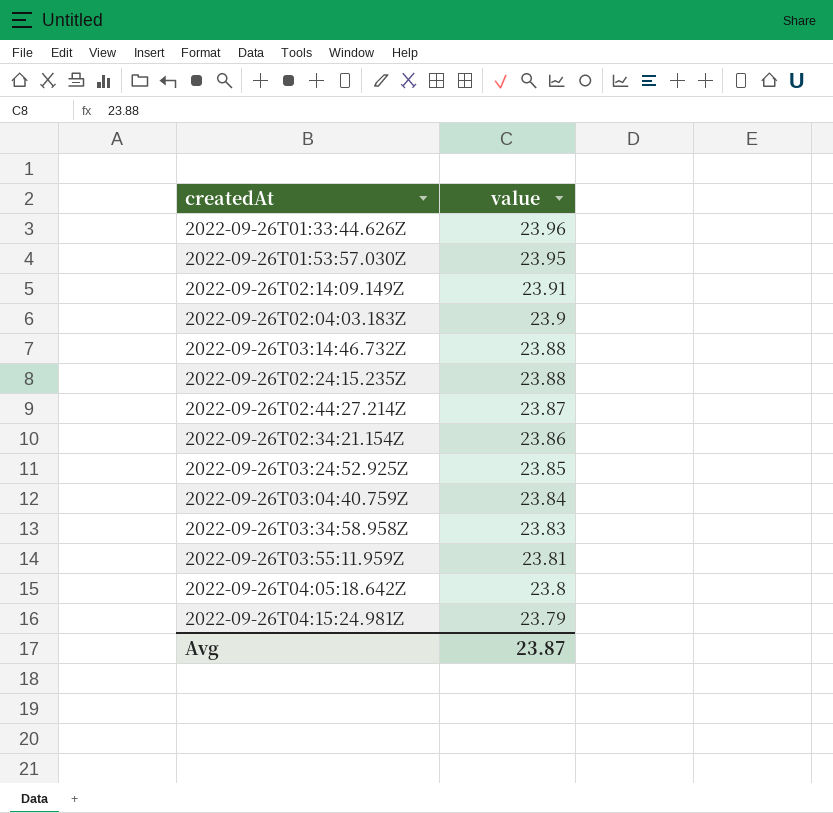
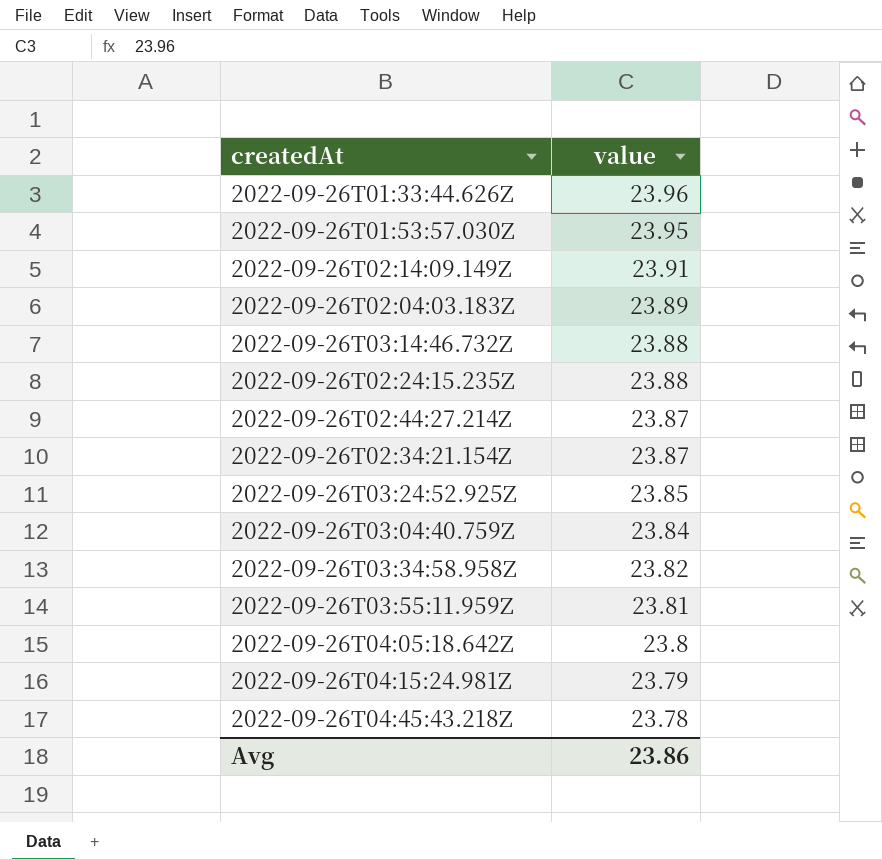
2022-09-26T02:04:03.183Z | value: 23.9 -> 23.89
2022-09-26T02:34:21.154Z | value: 23.86 -> 23.87
2022-09-26T03:34:58.958Z | value: 23.83 -> 23.82
row 2022-09-26T04:45:43.218Z: none -> 23.78
Avg | value: 23.87 -> 23.86

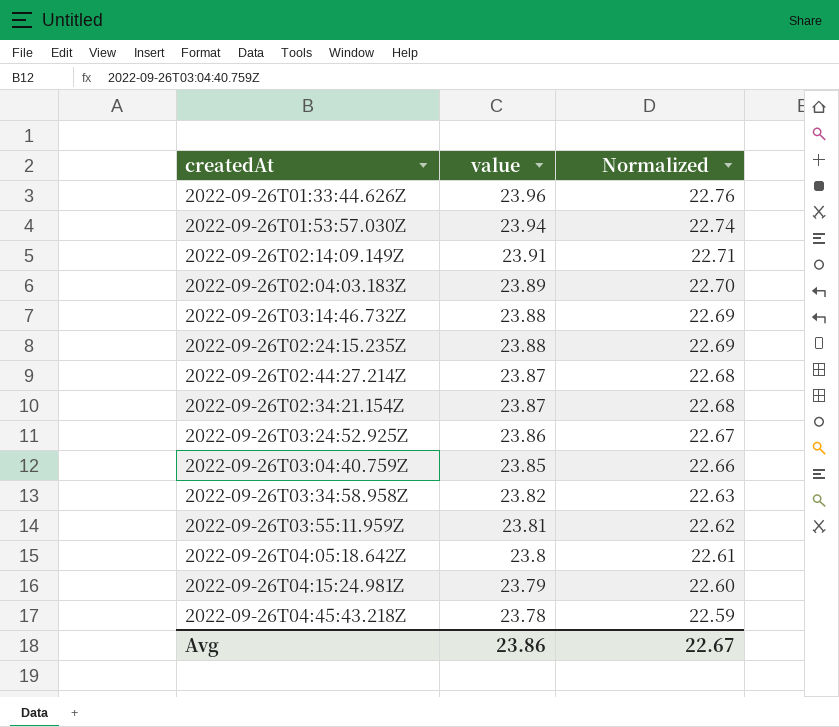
column Normalized | formula: none -> [value] * 0.95
2022-09-26T01:53:57.030Z | value: 23.95 -> 23.94
2022-09-26T03:24:52.925Z | value: 23.85 -> 23.86
2022-09-26T03:04:40.759Z | value: 23.84 -> 23.85

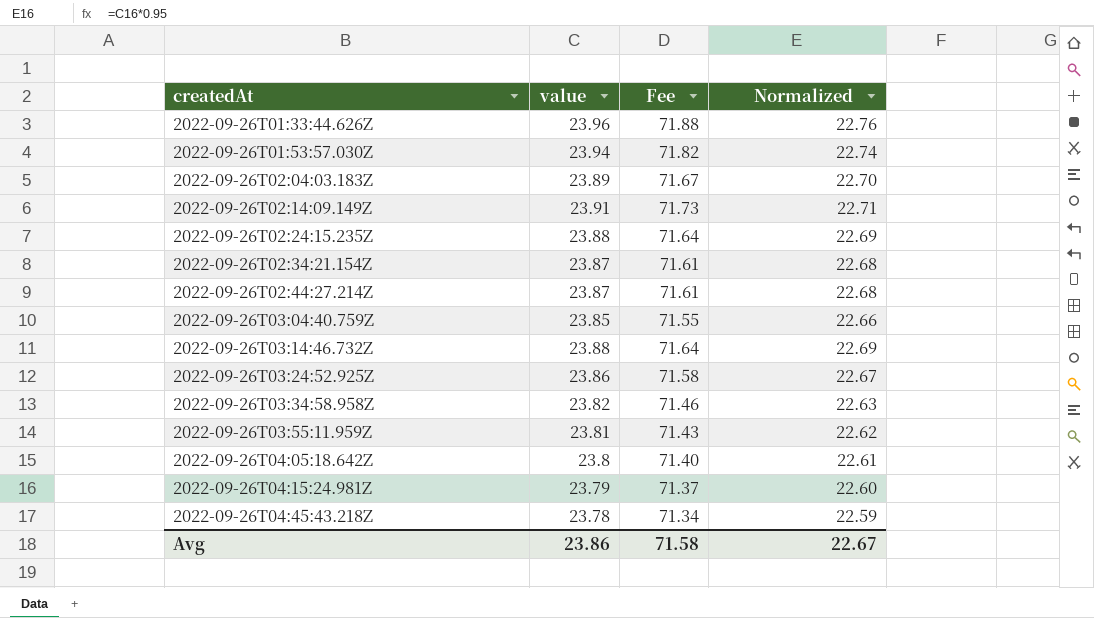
row order: value descending -> createdAt ascending
column Fee | formula: none -> [value] * 3

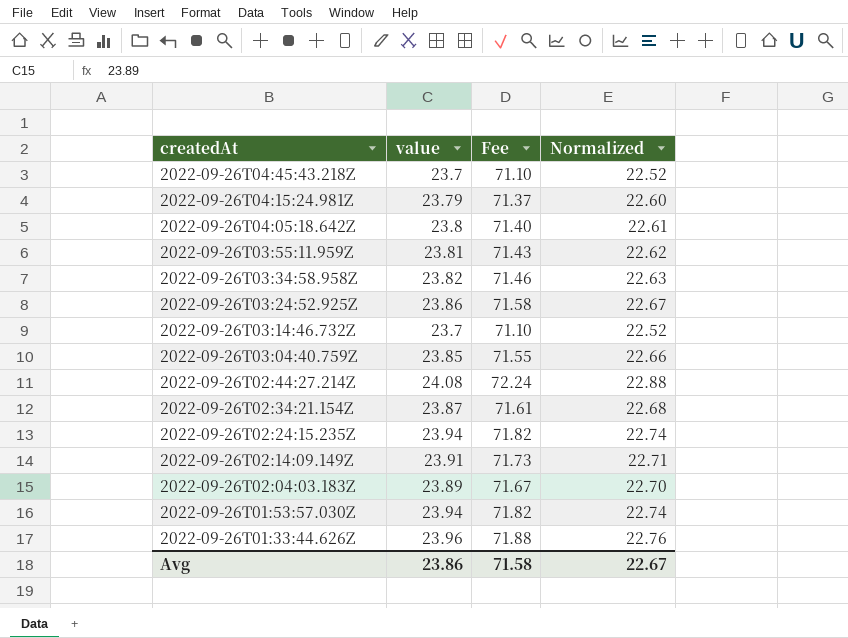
row order: createdAt ascending -> createdAt descending
2022-09-26T04:45:43.218Z | value: 23.78 -> 23.7
2022-09-26T04:45:43.218Z | Fee: 71.34 -> 71.10
2022-09-26T04:45:43.218Z | Normalized: 22.59 -> 22.52
2022-09-26T03:14:46.732Z | value: 23.88 -> 23.7
2022-09-26T03:14:46.732Z | Fee: 71.64 -> 71.10
2022-09-26T03:14:46.732Z | Normalized: 22.69 -> 22.52
2022-09-26T02:44:27.214Z | value: 23.87 -> 24.08
2022-09-26T02:44:27.214Z | Fee: 71.61 -> 72.24
2022-09-26T02:44:27.214Z | Normalized: 22.68 -> 22.88
2022-09-26T02:24:15.235Z | value: 23.88 -> 23.94
2022-09-26T02:24:15.235Z | Fee: 71.64 -> 71.82
2022-09-26T02:24:15.235Z | Normalized: 22.69 -> 22.74

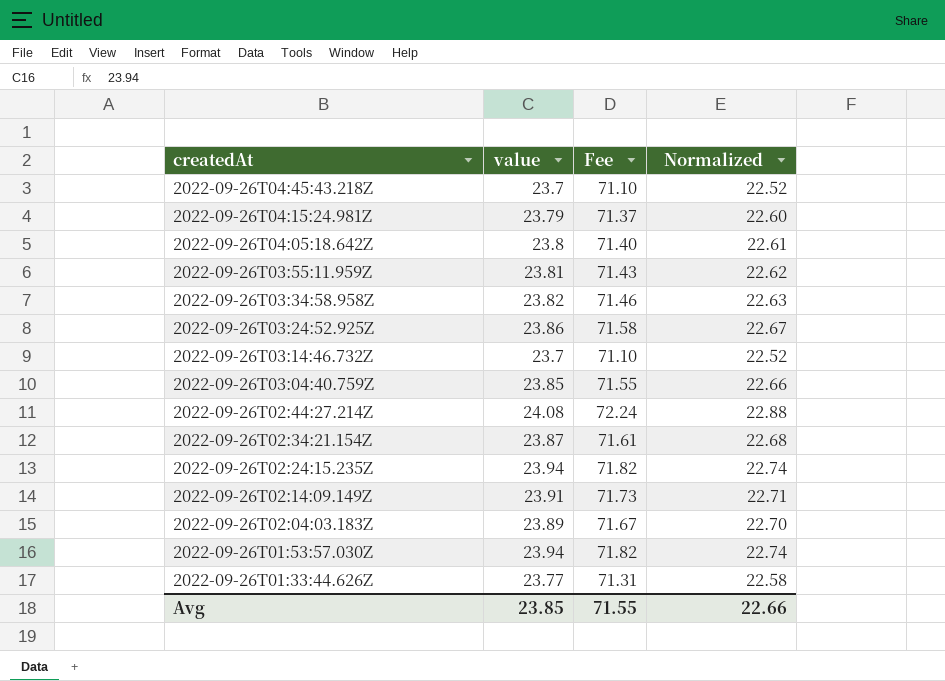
2022-09-26T01:33:44.626Z | value: 23.96 -> 23.77
2022-09-26T01:33:44.626Z | Fee: 71.88 -> 71.31
2022-09-26T01:33:44.626Z | Normalized: 22.76 -> 22.58
Avg | value: 23.86 -> 23.85
Avg | Fee: 71.58 -> 71.55
Avg | Normalized: 22.67 -> 22.66

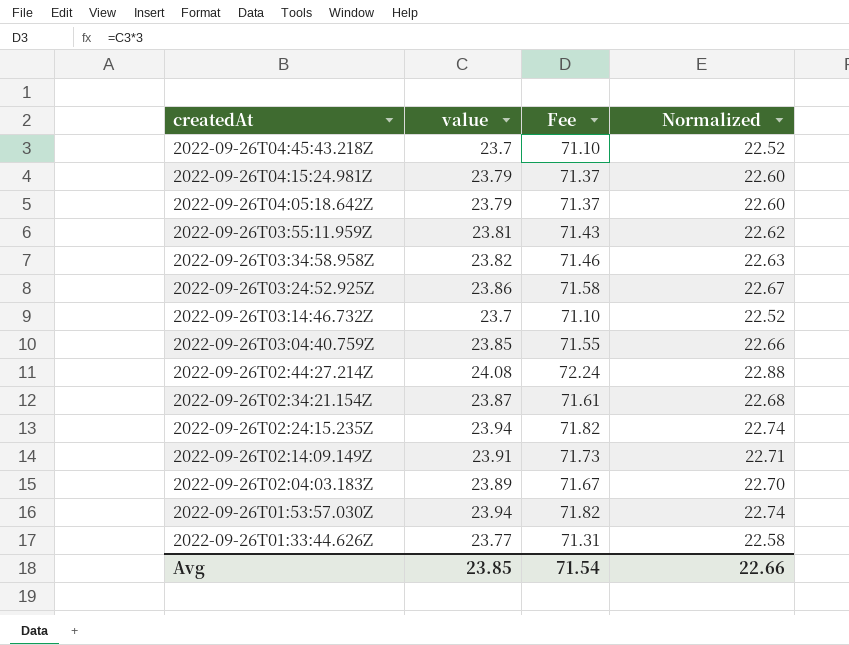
2022-09-26T04:05:18.642Z | value: 23.8 -> 23.79
2022-09-26T04:05:18.642Z | Fee: 71.40 -> 71.37
2022-09-26T04:05:18.642Z | Normalized: 22.61 -> 22.60
Avg | Fee: 71.55 -> 71.54

